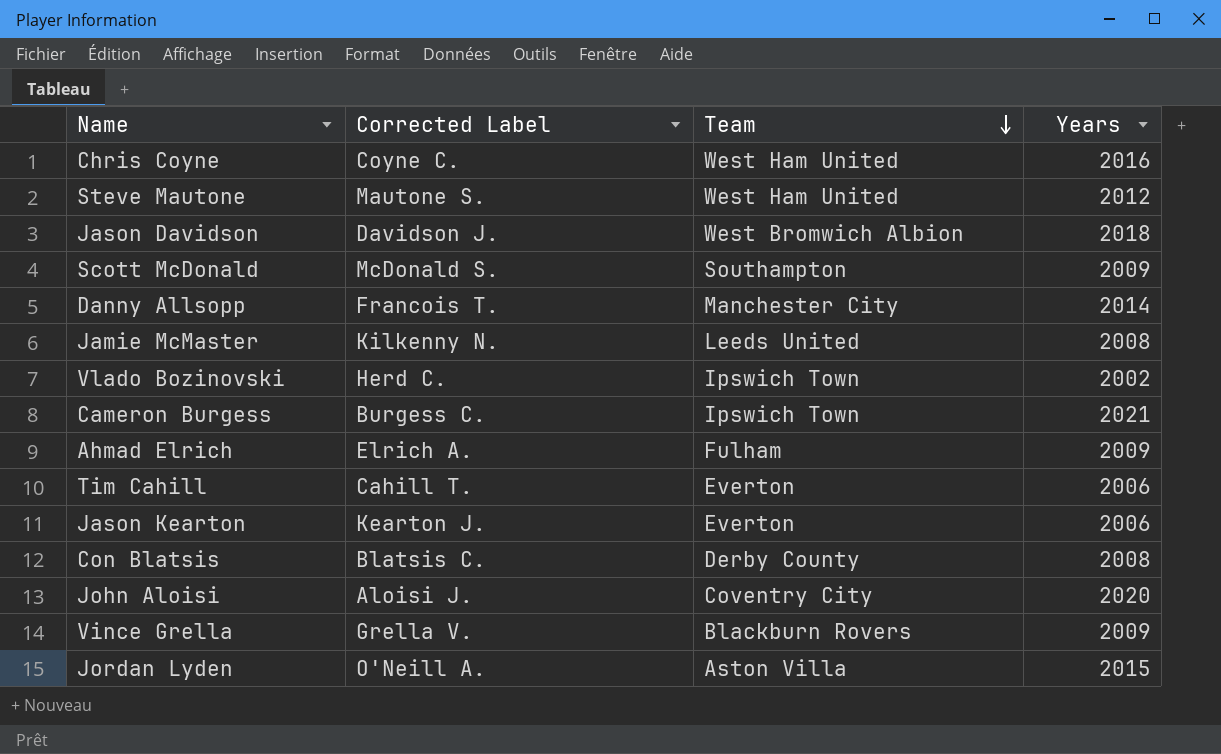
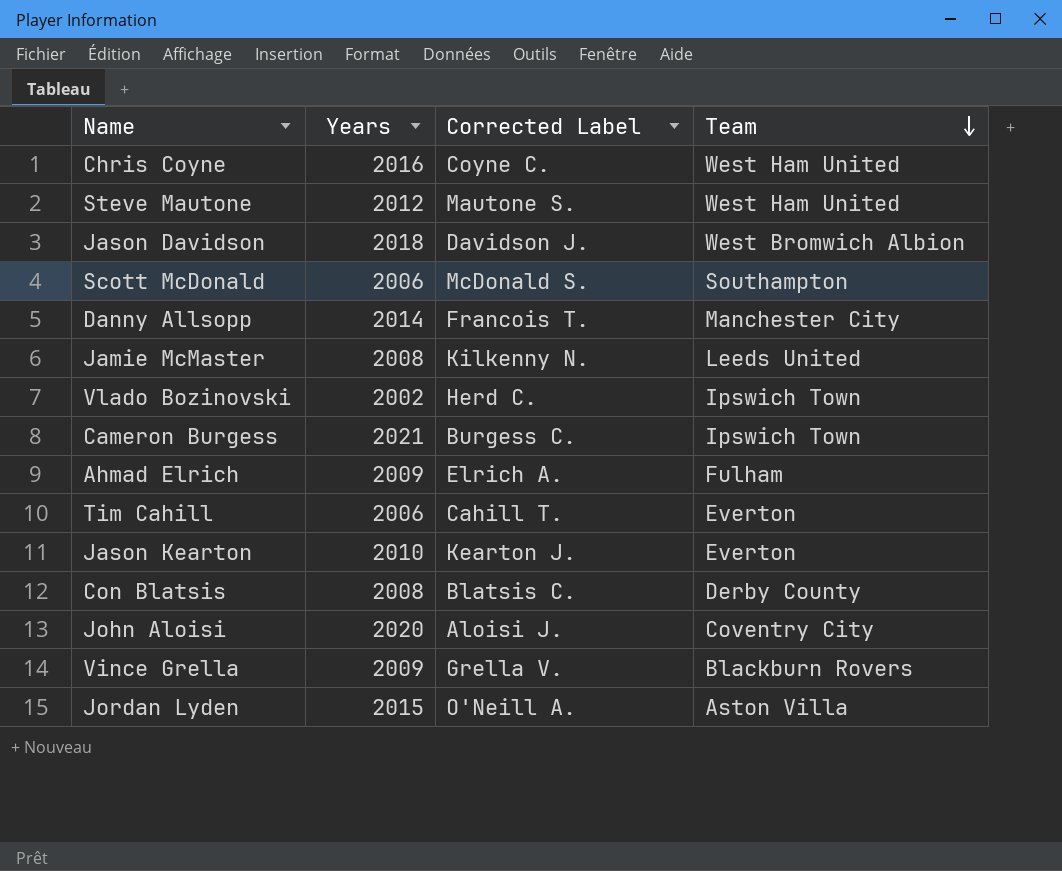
column Years | position: 4 -> 2
Scott McDonald | Years: 2009 -> 2006
Jason Kearton | Years: 2006 -> 2010

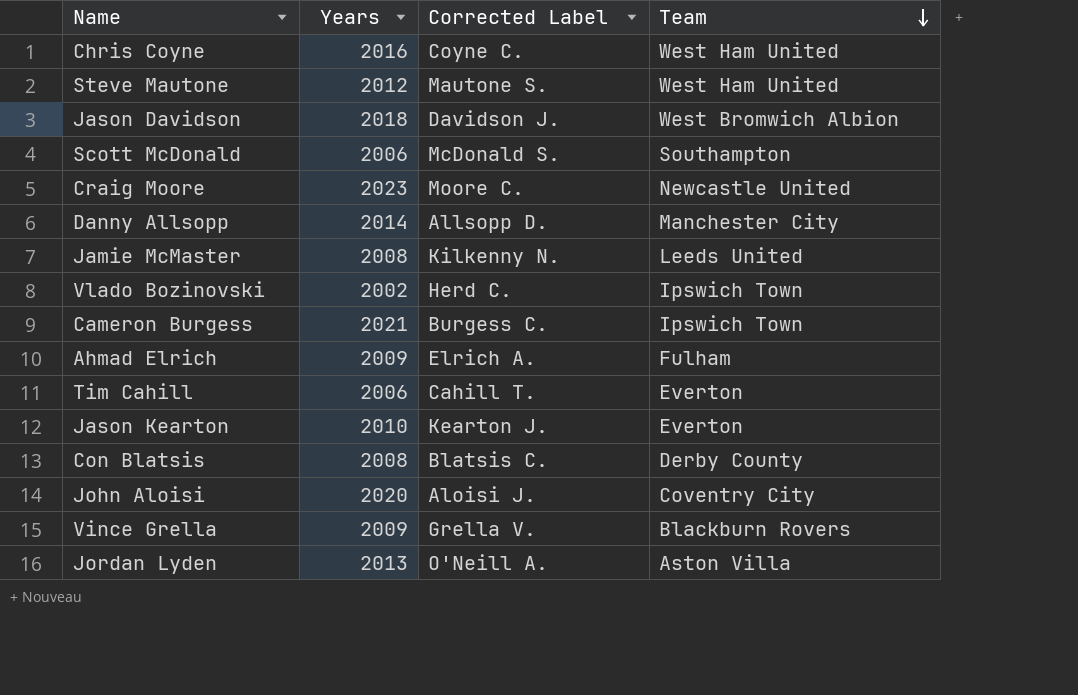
row Craig Moore: none -> 2023 | Moore C. | Newcastle United
Danny Allsopp | Corrected Label: Francois T. -> Allsopp D.
Jordan Lyden | Years: 2015 -> 2013

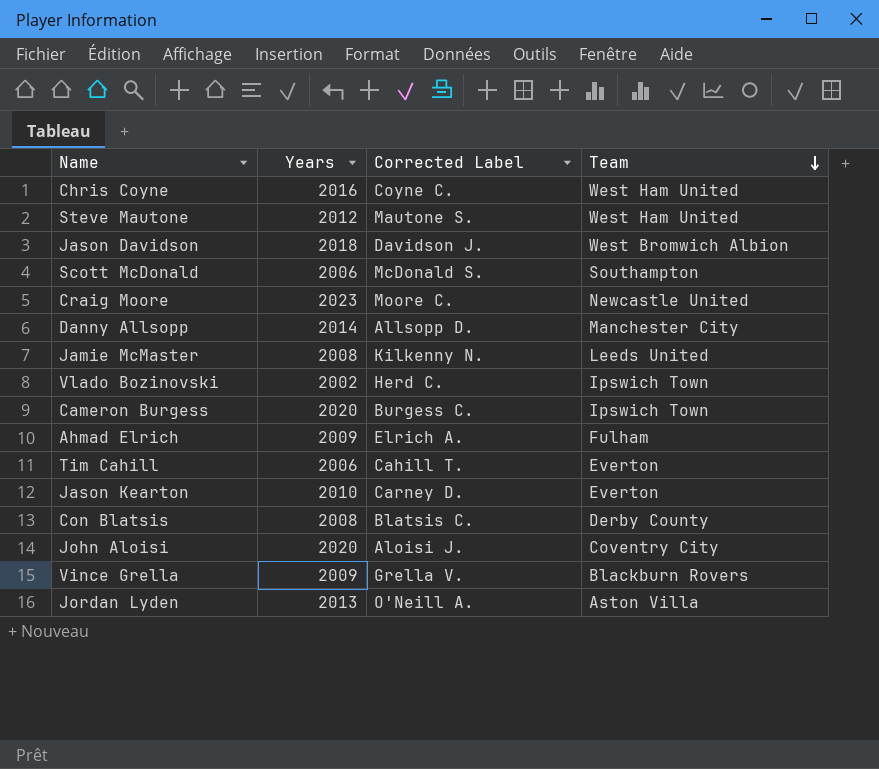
Cameron Burgess | Years: 2021 -> 2020
Jason Kearton | Corrected Label: Kearton J. -> Carney D.

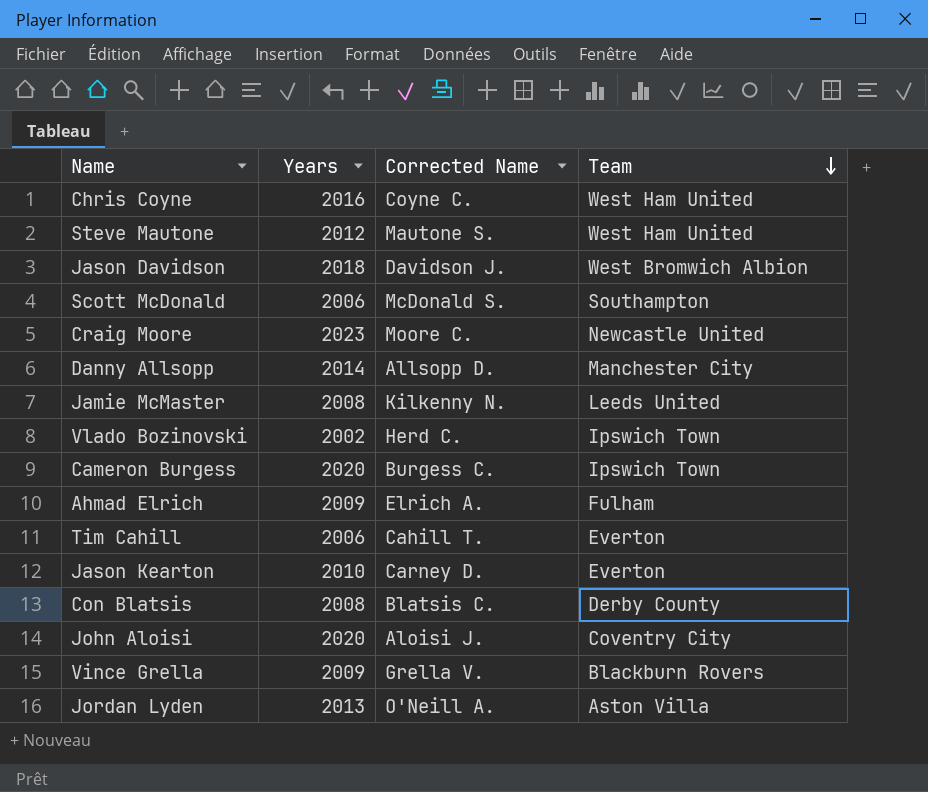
column name: Corrected Label -> Corrected Name

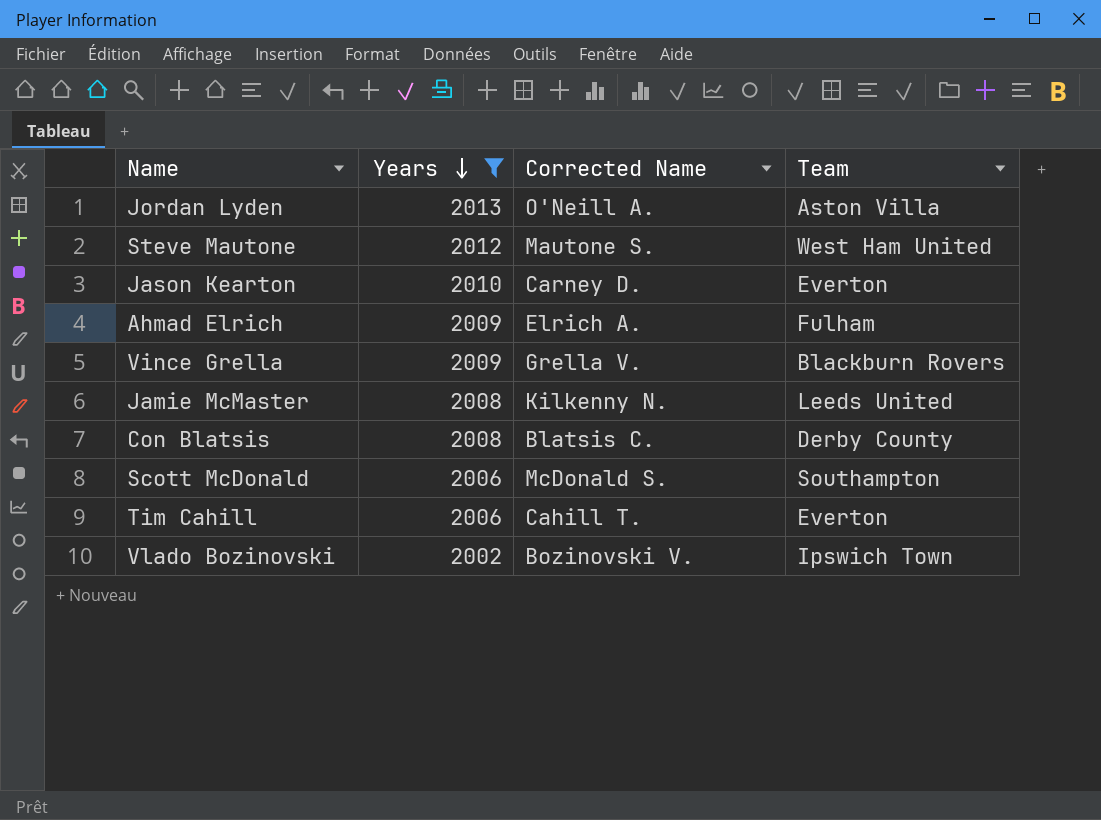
filter: none -> Years <= 2013
row order: Team descending -> Years descending
Vlado Bozinovski | Corrected Name: Herd C. -> Bozinovski V.

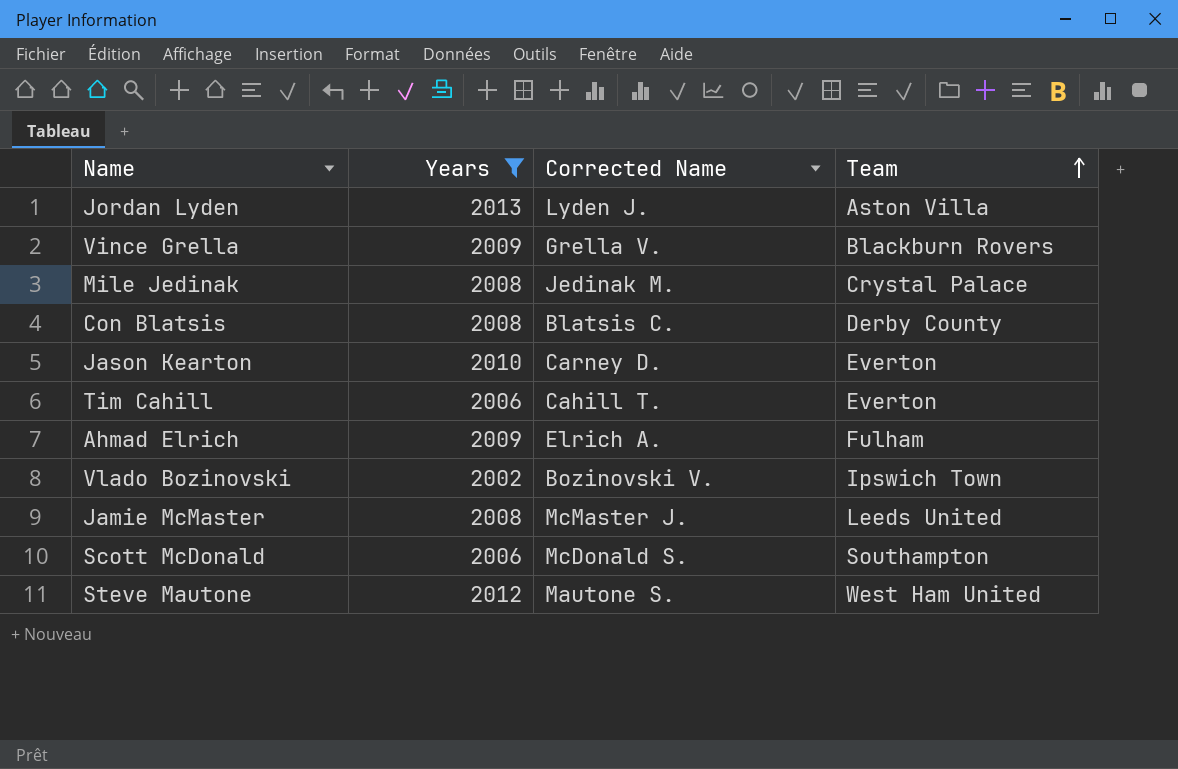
row order: Years descending -> Team ascending
Jordan Lyden | Corrected Name: O'Neill A. -> Lyden J.
row Mile Jedinak: none -> 2008 | Jedinak M. | Crystal Palace
Jamie McMaster | Corrected Name: Kilkenny N. -> McMaster J.

